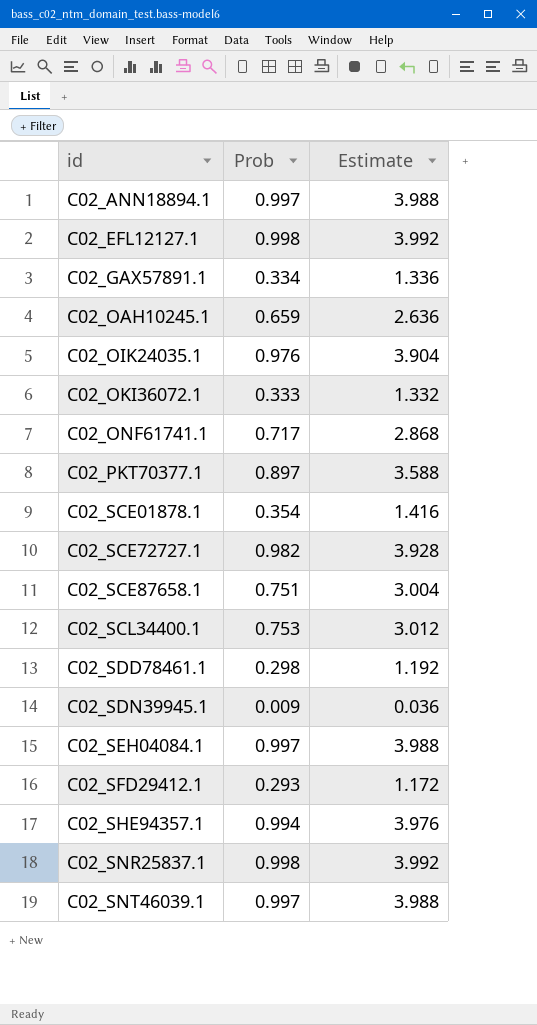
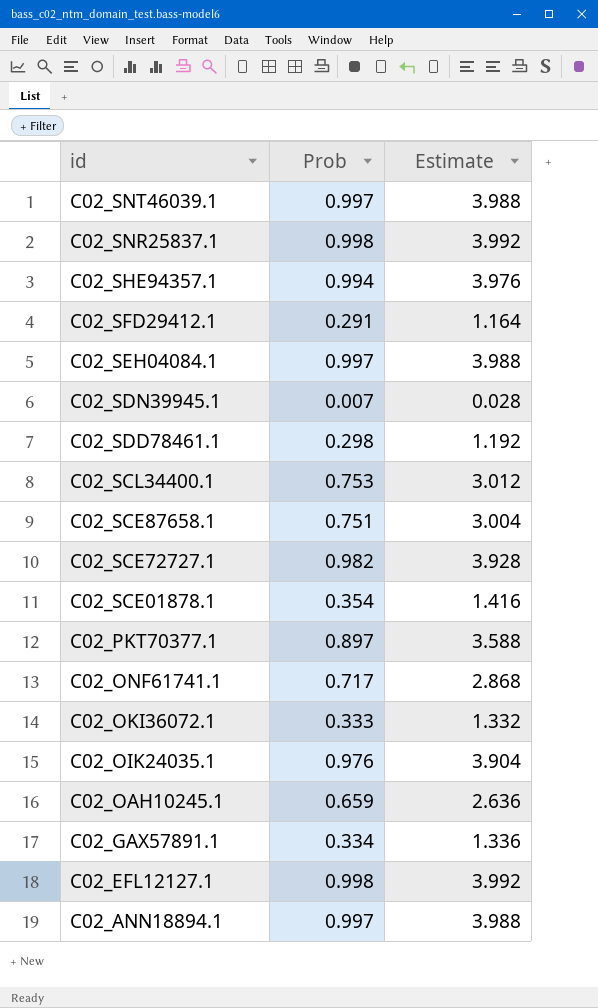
row order: id ascending -> id descending
C02_SFD29412.1 | Prob: 0.293 -> 0.291
C02_SFD29412.1 | Estimate: 1.172 -> 1.164
C02_SDN39945.1 | Prob: 0.009 -> 0.007
C02_SDN39945.1 | Estimate: 0.036 -> 0.028

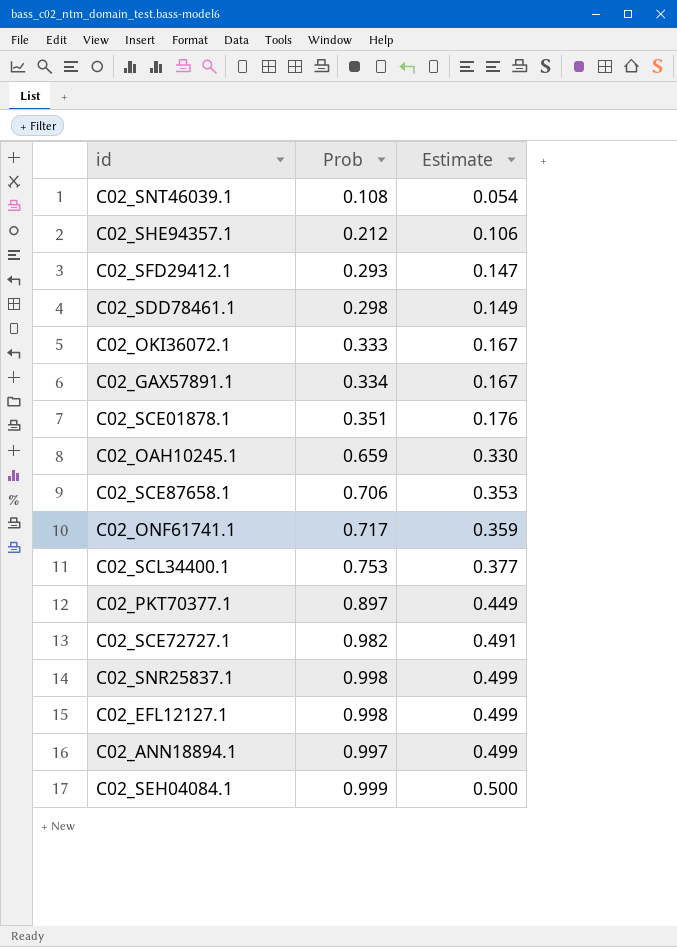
row order: id descending -> Estimate ascending
column Estimate | formula: [Prob] * 4 -> [Prob] * 0.5
row C02_SDN39945.1: 0.007 | 0.028 -> none
row C02_OIK24035.1: 0.976 | 3.904 -> none
C02_SNT46039.1 | Prob: 0.997 -> 0.108
C02_SHE94357.1 | Prob: 0.994 -> 0.212
C02_SFD29412.1 | Prob: 0.291 -> 0.293
C02_SCE01878.1 | Prob: 0.354 -> 0.351
C02_SCE87658.1 | Prob: 0.751 -> 0.706
C02_SEH04084.1 | Prob: 0.997 -> 0.999

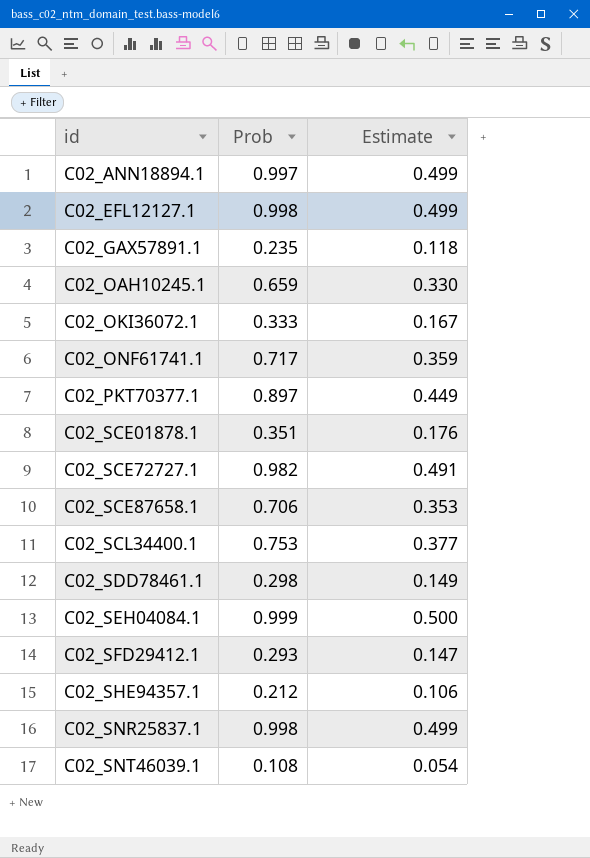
row order: Estimate ascending -> id ascending
C02_GAX57891.1 | Prob: 0.334 -> 0.235
C02_GAX57891.1 | Estimate: 0.167 -> 0.118

